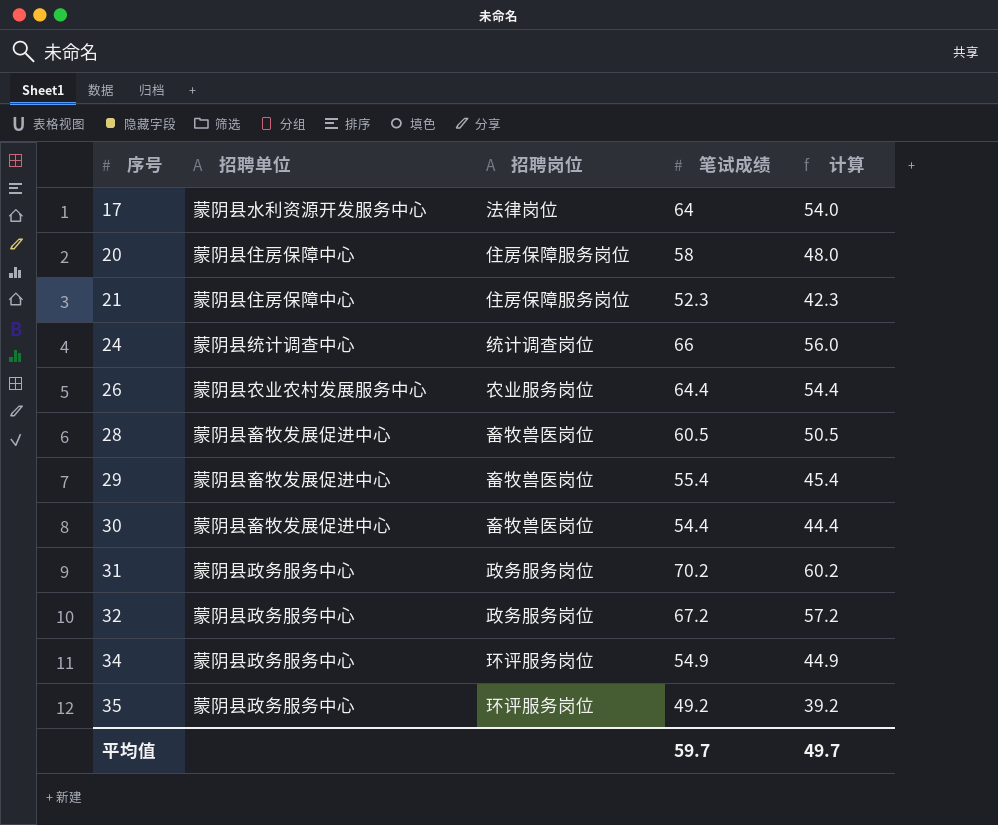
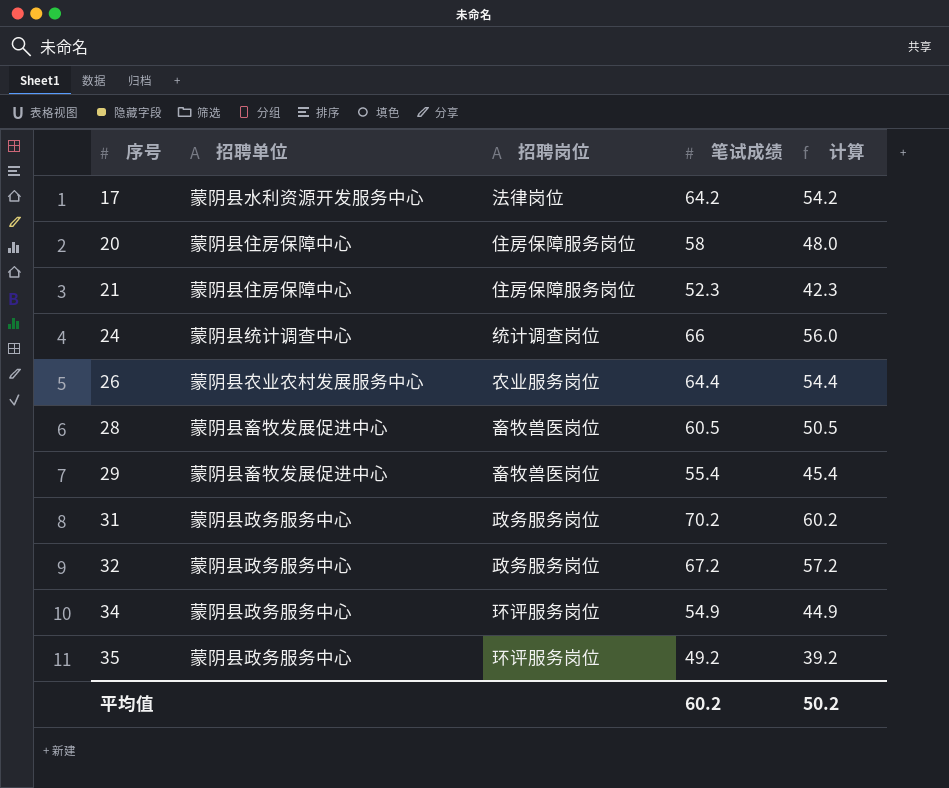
row 30: 蒙阴县畜牧发展促进中心 | 畜牧兽医岗位 | 54.4 | 44.4 -> none
17 | 笔试成绩: 64 -> 64.2
17 | 计算: 54.0 -> 54.2
平均值 | 笔试成绩: 59.7 -> 60.2
平均值 | 计算: 49.7 -> 50.2

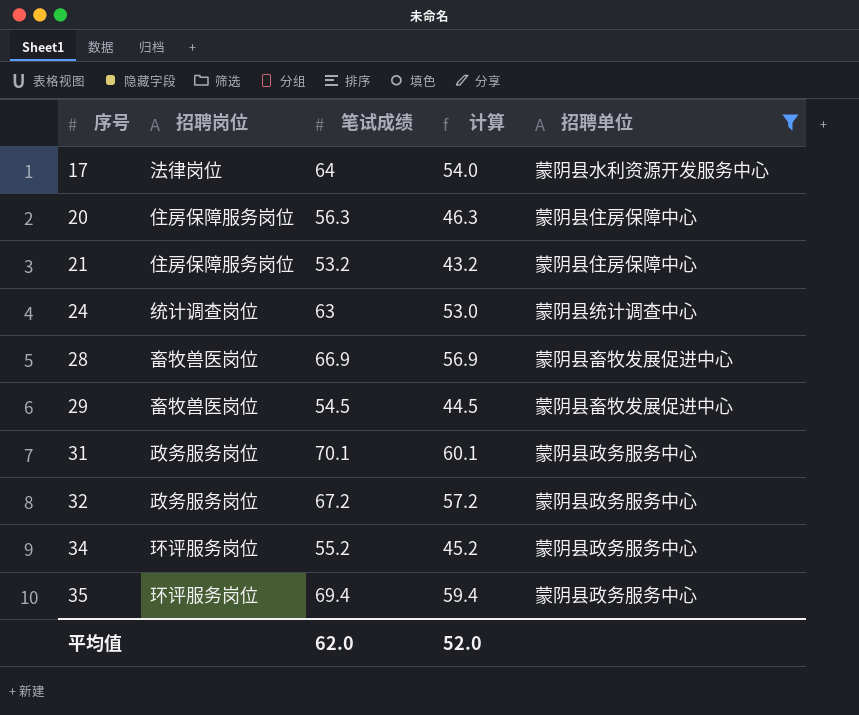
filter: none -> 招聘单位 != 蒙阴县农业农村发展服务中心
column 招聘单位 | position: 2 -> 5
17 | 笔试成绩: 64.2 -> 64
17 | 计算: 54.2 -> 54.0
20 | 笔试成绩: 58 -> 56.3
20 | 计算: 48.0 -> 46.3
21 | 笔试成绩: 52.3 -> 53.2
21 | 计算: 42.3 -> 43.2
24 | 笔试成绩: 66 -> 63
24 | 计算: 56.0 -> 53.0
28 | 笔试成绩: 60.5 -> 66.9
28 | 计算: 50.5 -> 56.9
29 | 笔试成绩: 55.4 -> 54.5
29 | 计算: 45.4 -> 44.5
31 | 笔试成绩: 70.2 -> 70.1
31 | 计算: 60.2 -> 60.1
34 | 笔试成绩: 54.9 -> 55.2
34 | 计算: 44.9 -> 45.2
35 | 笔试成绩: 49.2 -> 69.4
35 | 计算: 39.2 -> 59.4
平均值 | 笔试成绩: 60.2 -> 62.0
平均值 | 计算: 50.2 -> 52.0

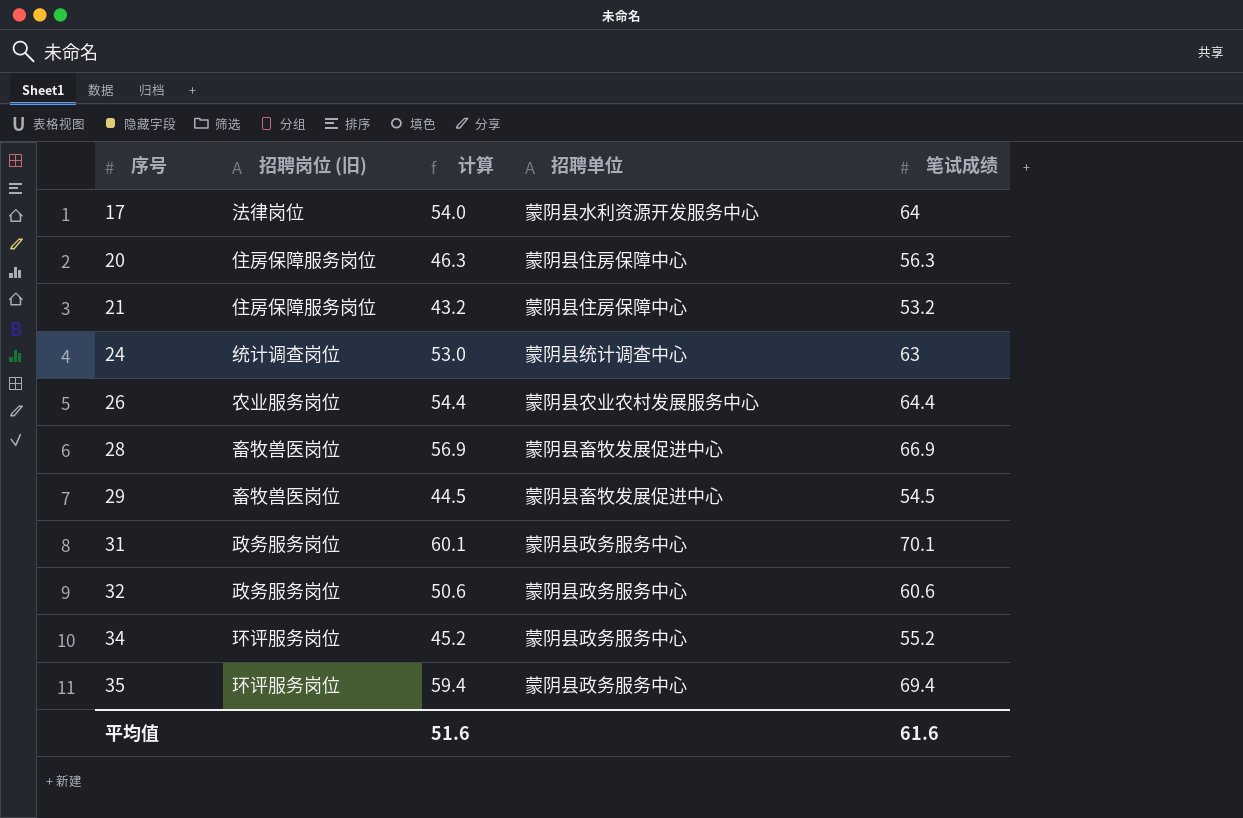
filter: 招聘单位 != 蒙阴县农业农村发展服务中心 -> none
column name: 招聘岗位 -> 招聘岗位 (旧)
column 笔试成绩 | position: 3 -> 5
32 | 计算: 57.2 -> 50.6
32 | 笔试成绩: 67.2 -> 60.6
平均值 | 计算: 52.0 -> 51.6
平均值 | 笔试成绩: 62.0 -> 61.6

